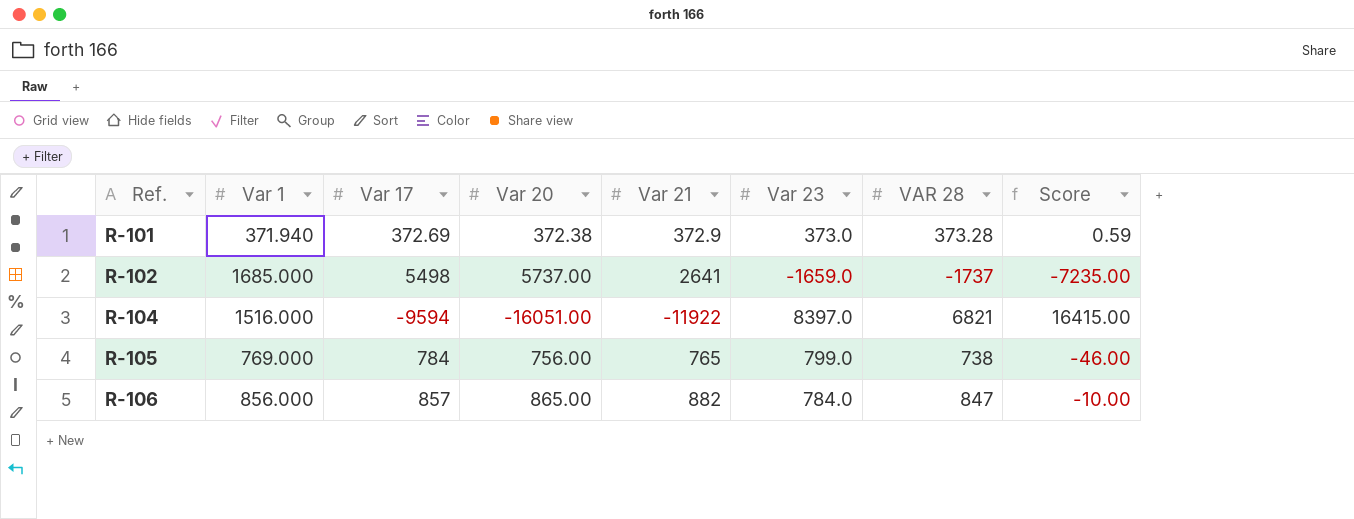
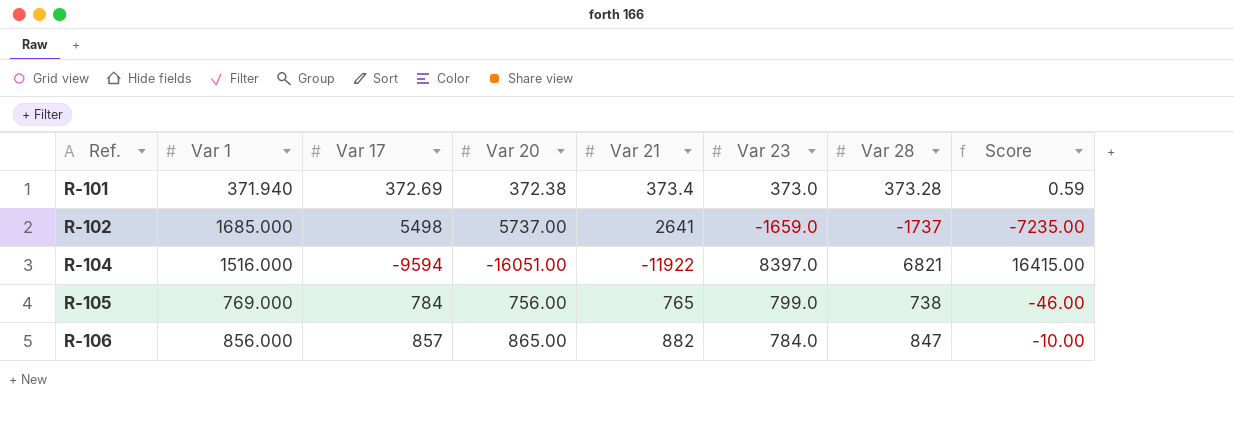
column name: VAR 28 -> Var 28
R-101 | Var 21: 372.9 -> 373.4

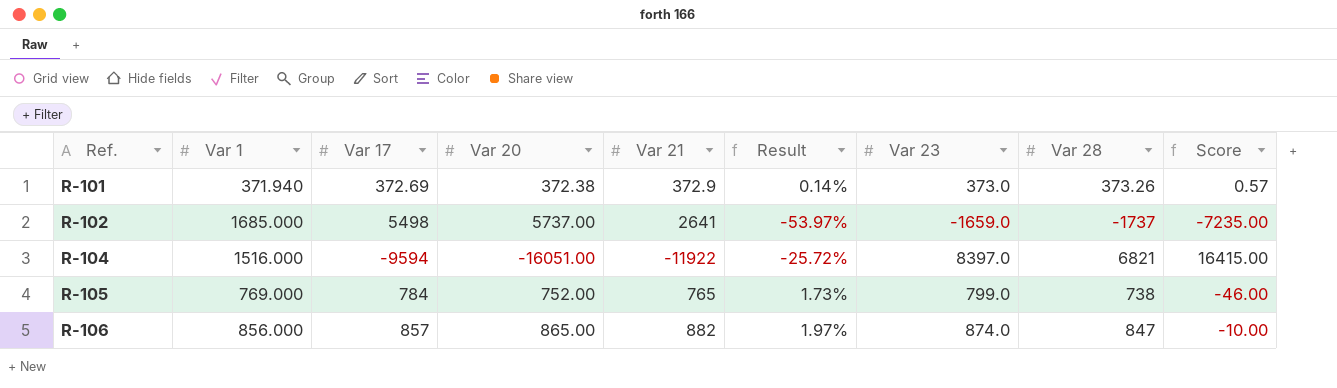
column Result | formula: none -> ([Var 21] - [Var 20]) / [Var 20]
R-101 | Var 21: 373.4 -> 372.9
R-101 | Var 28: 373.28 -> 373.26
R-101 | Score: 0.59 -> 0.57
R-105 | Var 20: 756.00 -> 752.00
R-106 | Var 23: 784.0 -> 874.0

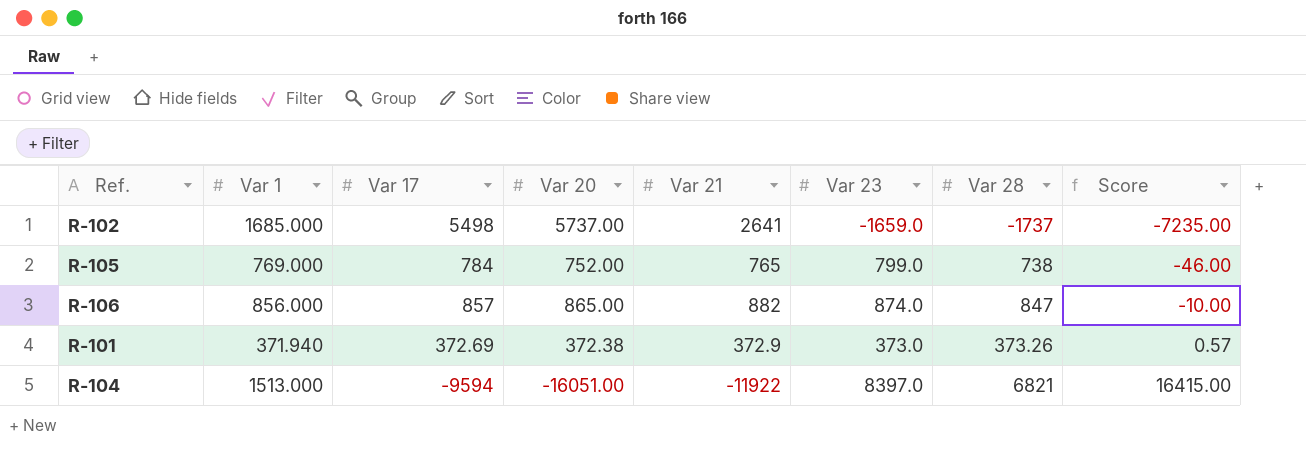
row order: Ref. ascending -> Score ascending
column Result | formula: ([Var 21] - [Var 20]) / [Var 20] -> none
R-104 | Var 1: 1516.000 -> 1513.000

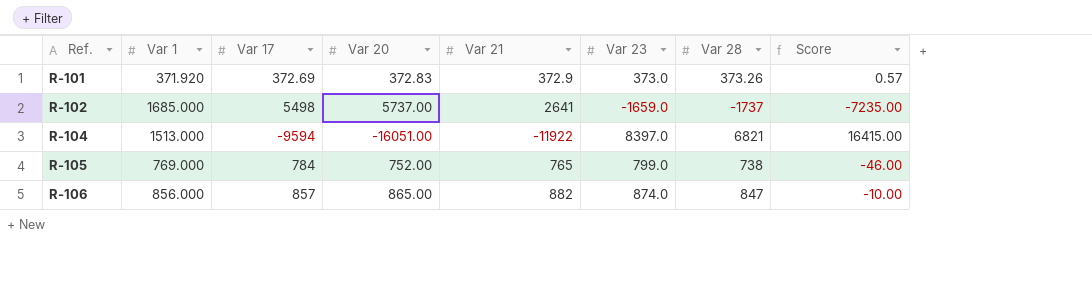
row order: Score ascending -> Ref. ascending
R-101 | Var 1: 371.940 -> 371.920
R-101 | Var 20: 372.38 -> 372.83

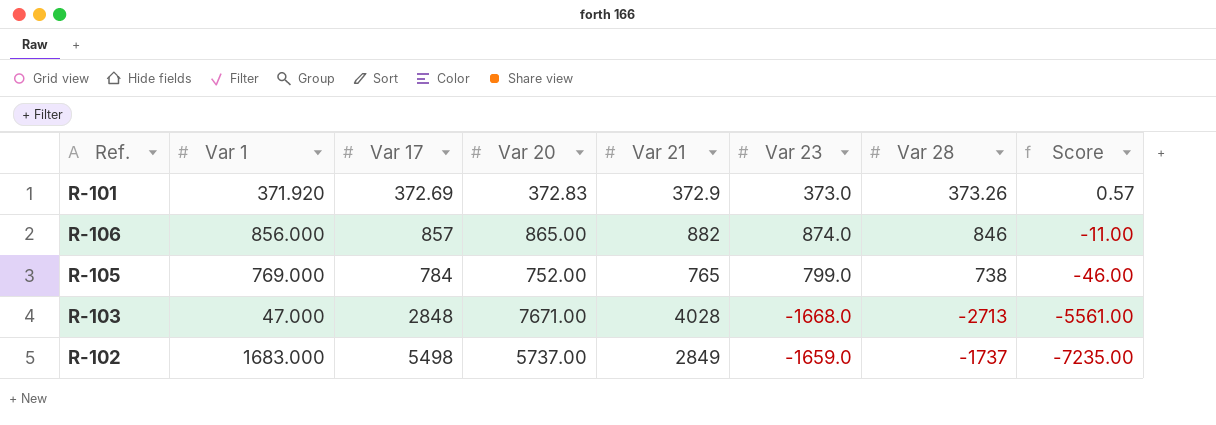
row order: Ref. ascending -> Score descending
row R-104: 1513.000 | -9594 | -16051.00 | -11922 | 8397.0 | 6821 | 16415.00 -> none
R-106 | Var 28: 847 -> 846
R-106 | Score: -10.00 -> -11.00
row R-103: none -> 47.000 | 2848 | 7671.00 | 4028 | -1668.0 | -2713 | -5561.00
R-102 | Var 1: 1685.000 -> 1683.000
R-102 | Var 21: 2641 -> 2849

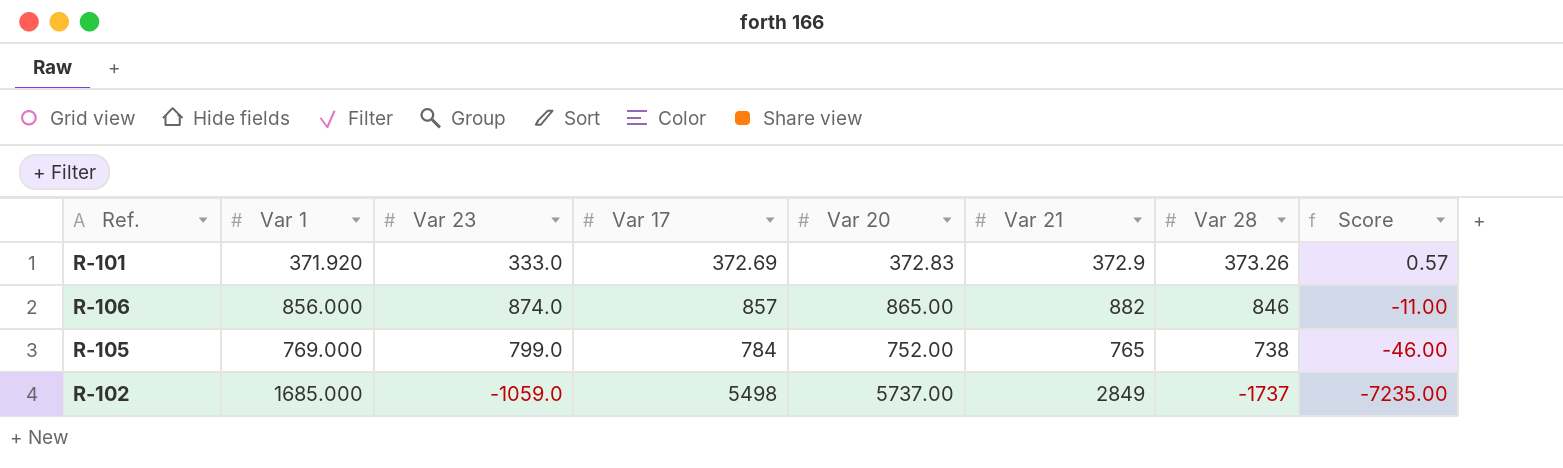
column Var 23 | position: 6 -> 3
row R-103: 47.000 | 2848 | 7671.00 | 4028 | -1668.0 | -2713 | -5561.00 -> none
R-101 | Var 23: 373.0 -> 333.0
R-102 | Var 1: 1683.000 -> 1685.000
R-102 | Var 23: -1659.0 -> -1059.0

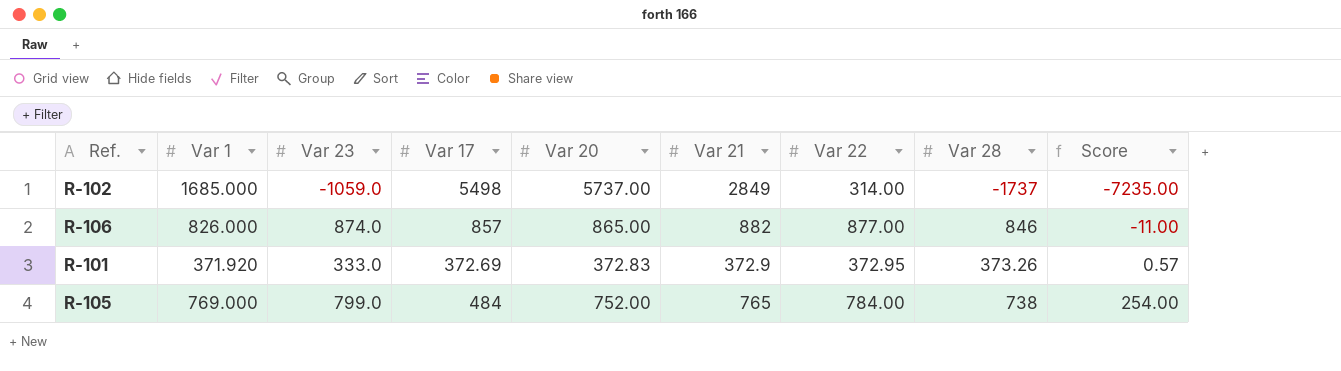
row order: Score descending -> Score ascending
column Var 22 | position: none -> 7
R-106 | Var 1: 856.000 -> 826.000
R-105 | Var 17: 784 -> 484
R-105 | Score: -46.00 -> 254.00

